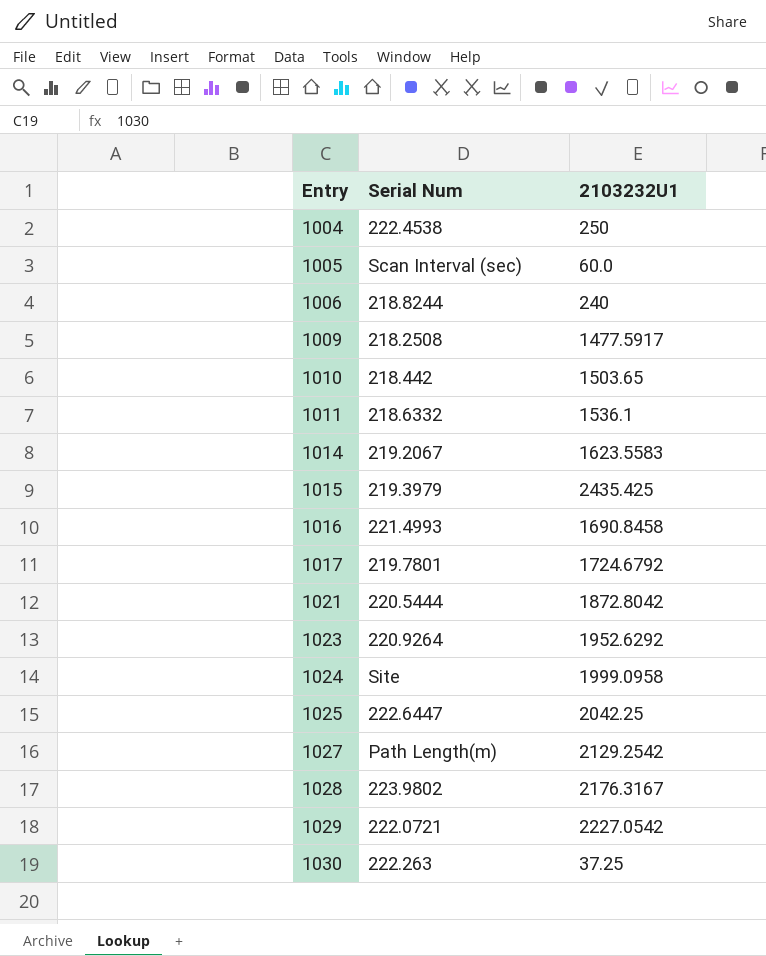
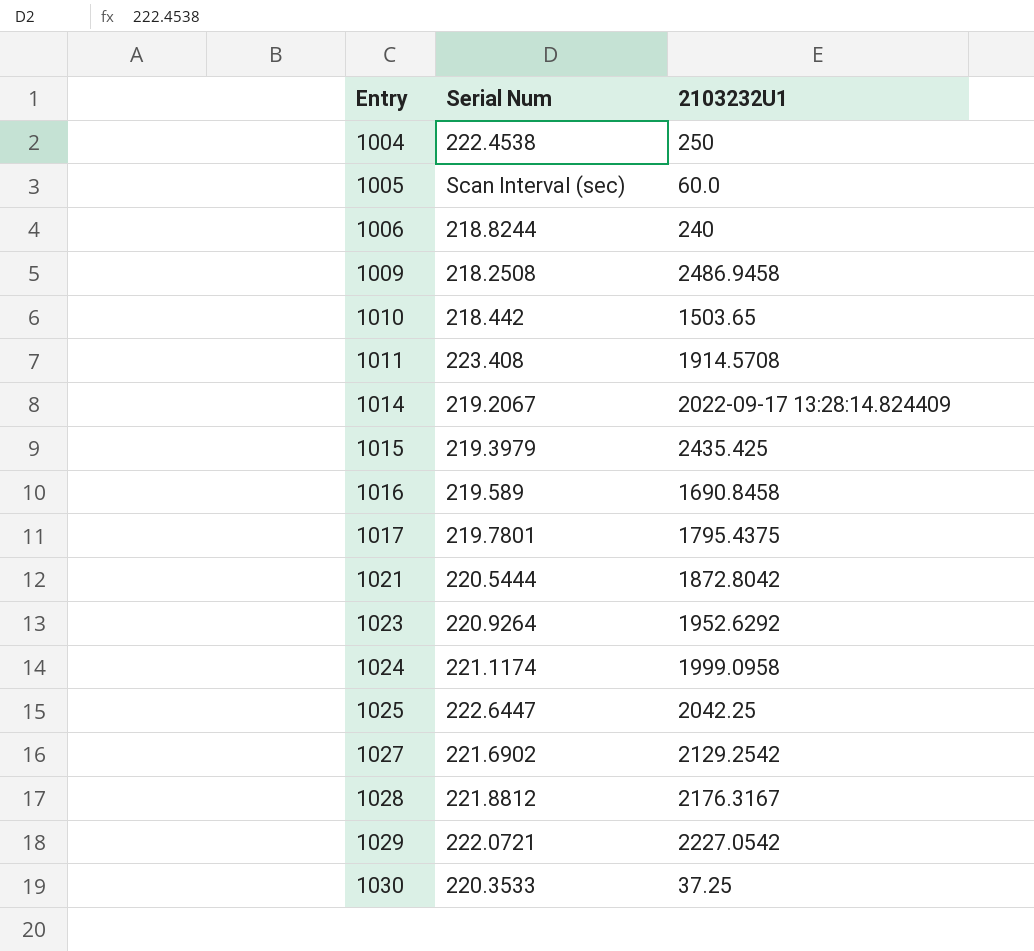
1009 | 2103232U1: 1477.5917 -> 2486.9458
1011 | Serial Num: 218.6332 -> 223.408
1011 | 2103232U1: 1536.1 -> 1914.5708
1014 | 2103232U1: 1623.5583 -> 2022-09-17 13:28:14.824409
1016 | Serial Num: 221.4993 -> 219.589
1017 | 2103232U1: 1724.6792 -> 1795.4375
1024 | Serial Num: Site -> 221.1174
1027 | Serial Num: Path Length(m) -> 221.6902
1028 | Serial Num: 223.9802 -> 221.8812
1030 | Serial Num: 222.263 -> 220.3533

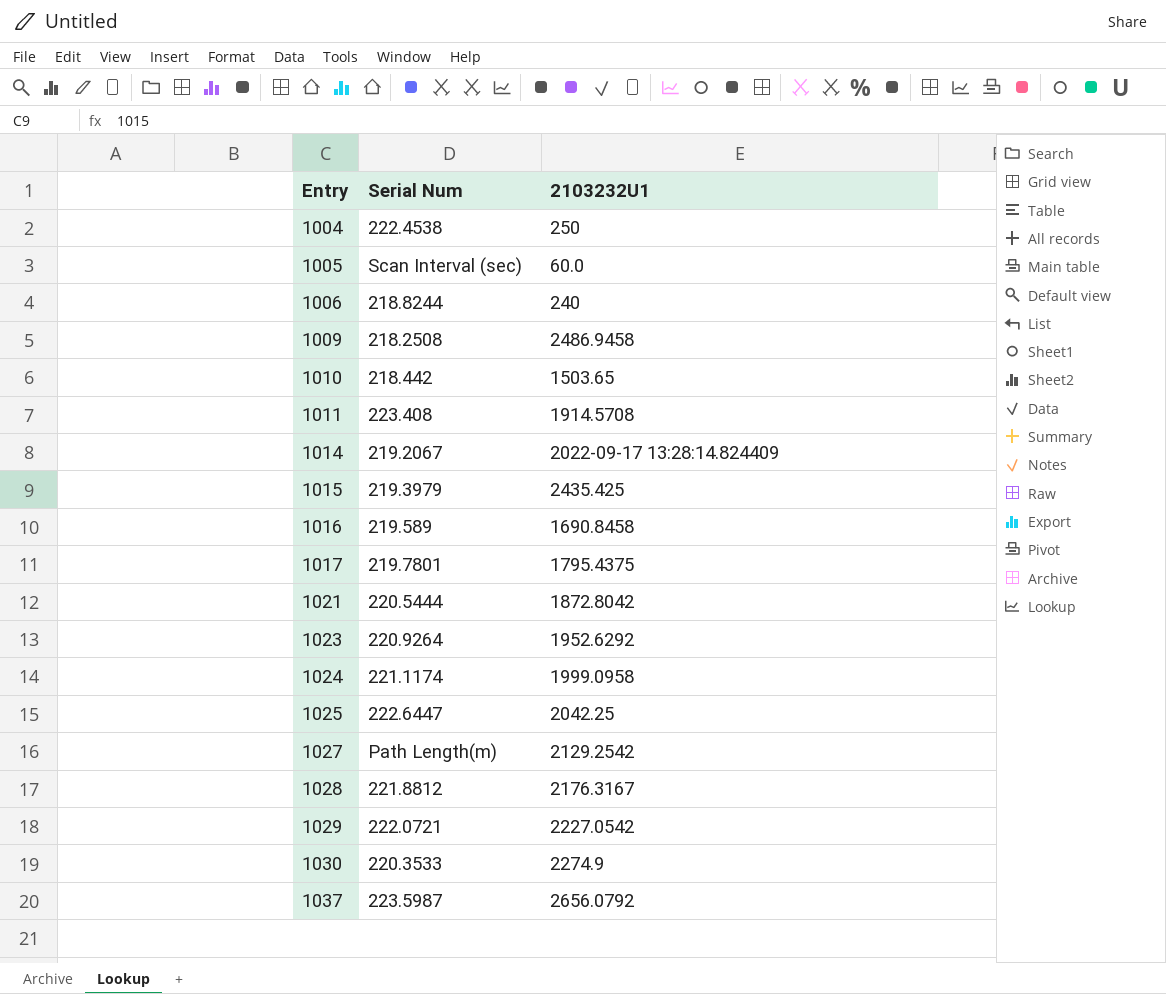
1027 | Serial Num: 221.6902 -> Path Length(m)
1030 | 2103232U1: 37.25 -> 2274.9
row 1037: none -> 223.5987 | 2656.0792

